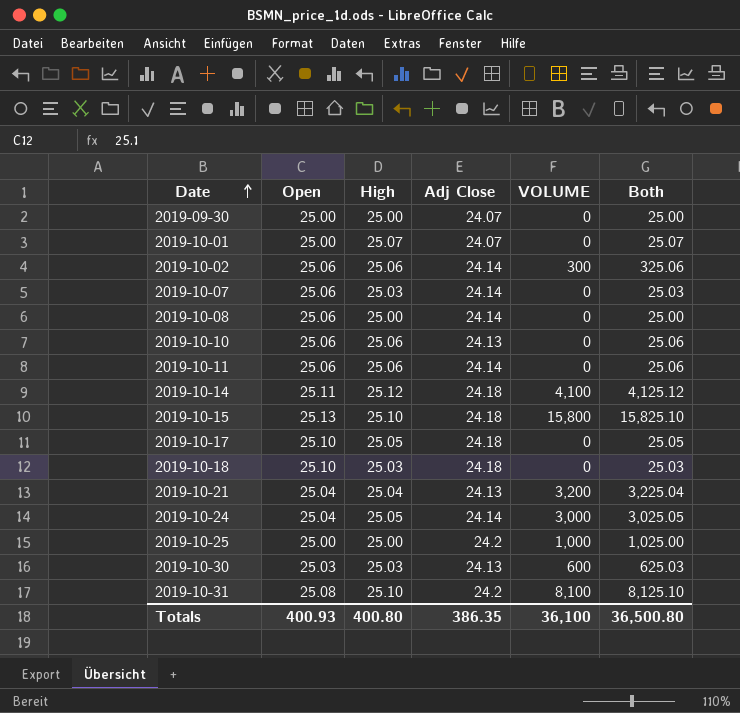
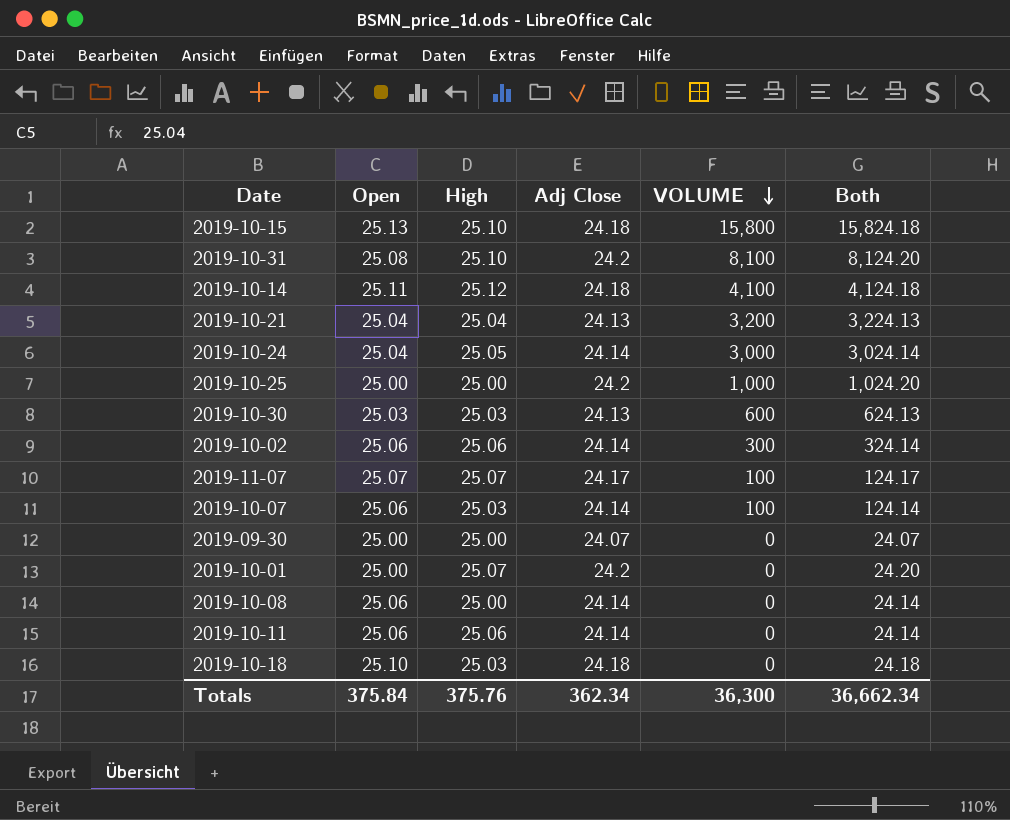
row order: Date ascending -> VOLUME descending
column Both | formula: [High] + [VOLUME] -> [Adj Close] + [VOLUME]
row 2019-10-10: 25.06 | 25.06 | 24.13 | 0 | 25.06 -> none
row 2019-10-17: 25.10 | 25.05 | 24.18 | 0 | 25.05 -> none
row 2019-11-07: none -> 25.07 | 25.07 | 24.17 | 100 | 124.17
2019-10-07 | VOLUME: 0 -> 100
2019-10-01 | Adj Close: 24.07 -> 24.2
Totals | Open: 400.93 -> 375.84
Totals | High: 400.80 -> 375.76
Totals | Adj Close: 386.35 -> 362.34
Totals | VOLUME: 36,100 -> 36,300
Totals | Both: 36,500.80 -> 36,662.34

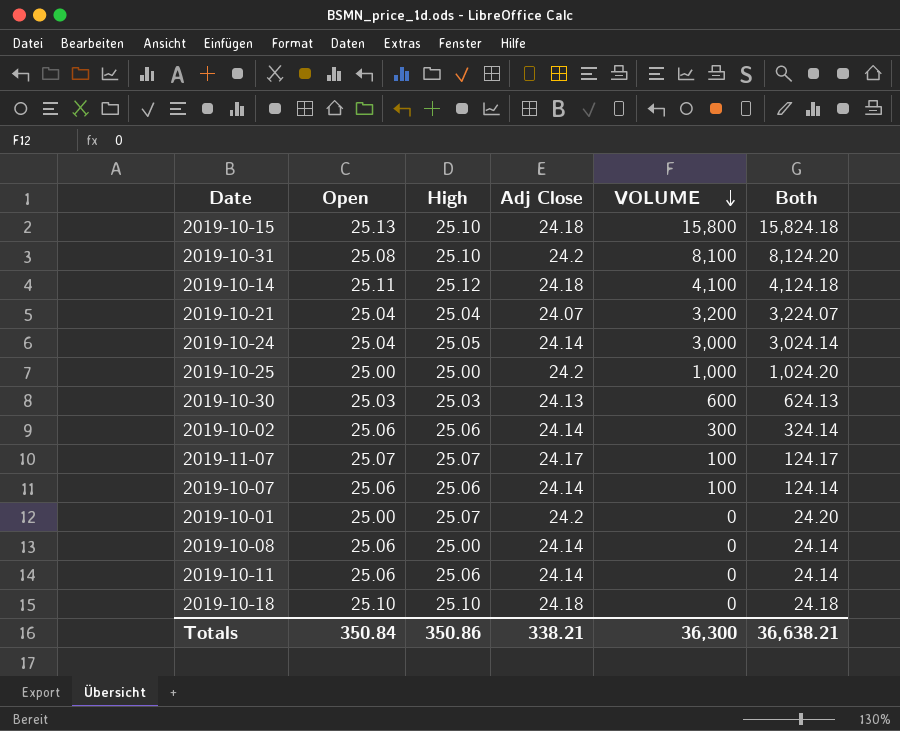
row 2019-09-30: 25.00 | 25.00 | 24.07 | 0 | 24.07 -> none
2019-10-21 | Adj Close: 24.13 -> 24.07
2019-10-21 | Both: 3,224.13 -> 3,224.07
2019-10-07 | High: 25.03 -> 25.06
2019-10-18 | High: 25.03 -> 25.10
Totals | Open: 375.84 -> 350.84
Totals | High: 375.76 -> 350.86
Totals | Adj Close: 362.34 -> 338.21
Totals | Both: 36,662.34 -> 36,638.21

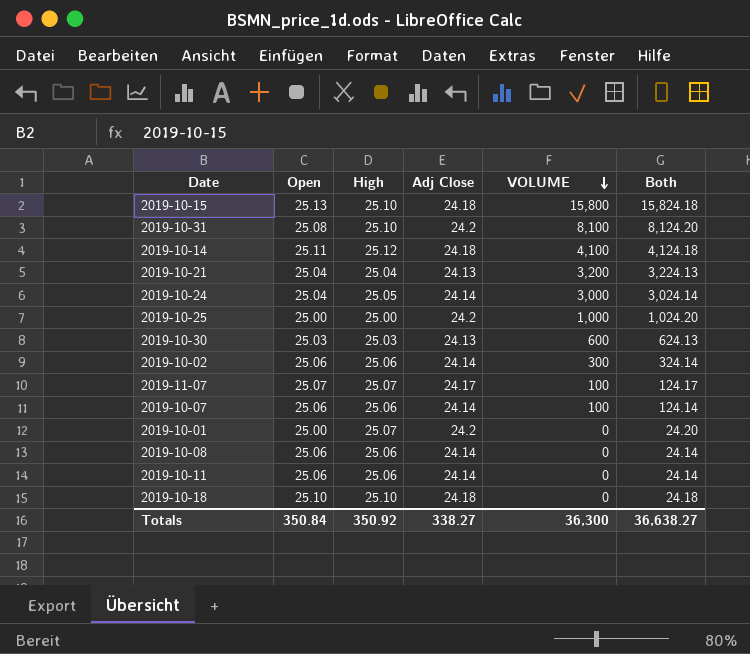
2019-10-21 | Adj Close: 24.07 -> 24.13
2019-10-21 | Both: 3,224.07 -> 3,224.13
2019-10-08 | High: 25.00 -> 25.06
Totals | High: 350.86 -> 350.92
Totals | Adj Close: 338.21 -> 338.27
Totals | Both: 36,638.21 -> 36,638.27

